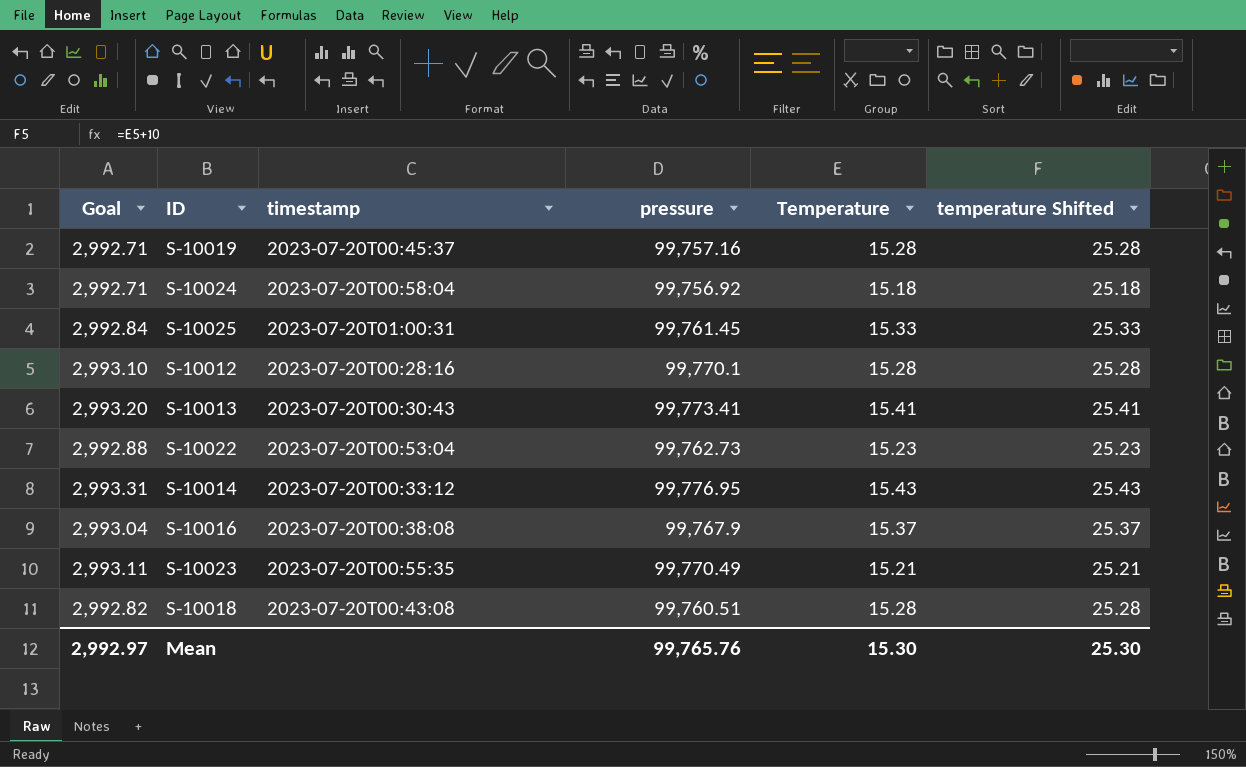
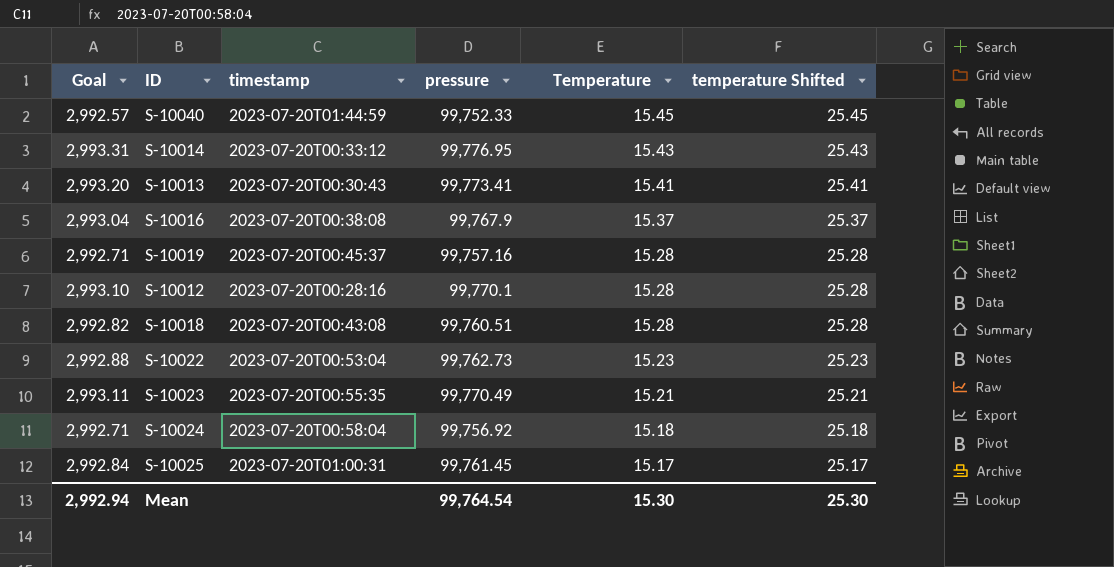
row order: none -> Temperature descending
row S-10040: none -> 2,992.57 | 2023-07-20T01:44:59 | 99,752.33 | 15.45 | 25.45
S-10025 | Temperature: 15.33 -> 15.17
S-10025 | temperature Shifted: 25.33 -> 25.17
Mean | Goal: 2,992.97 -> 2,992.94
Mean | pressure: 99,765.76 -> 99,764.54

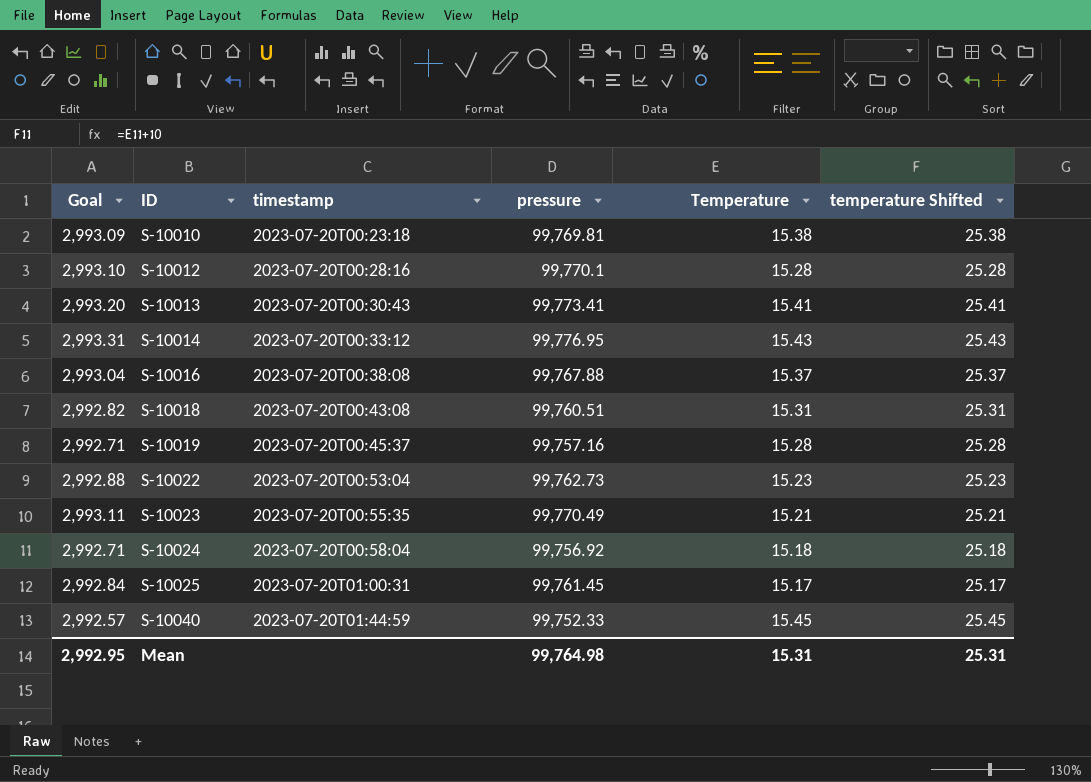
row order: Temperature descending -> ID ascending
row S-10010: none -> 2,993.09 | 2023-07-20T00:23:18 | 99,769.81 | 15.38 | 25.38
S-10016 | pressure: 99,767.9 -> 99,767.88
S-10018 | Temperature: 15.28 -> 15.31
S-10018 | temperature Shifted: 25.28 -> 25.31
Mean | Goal: 2,992.94 -> 2,992.95
Mean | pressure: 99,764.54 -> 99,764.98
Mean | Temperature: 15.30 -> 15.31
Mean | temperature Shifted: 25.30 -> 25.31

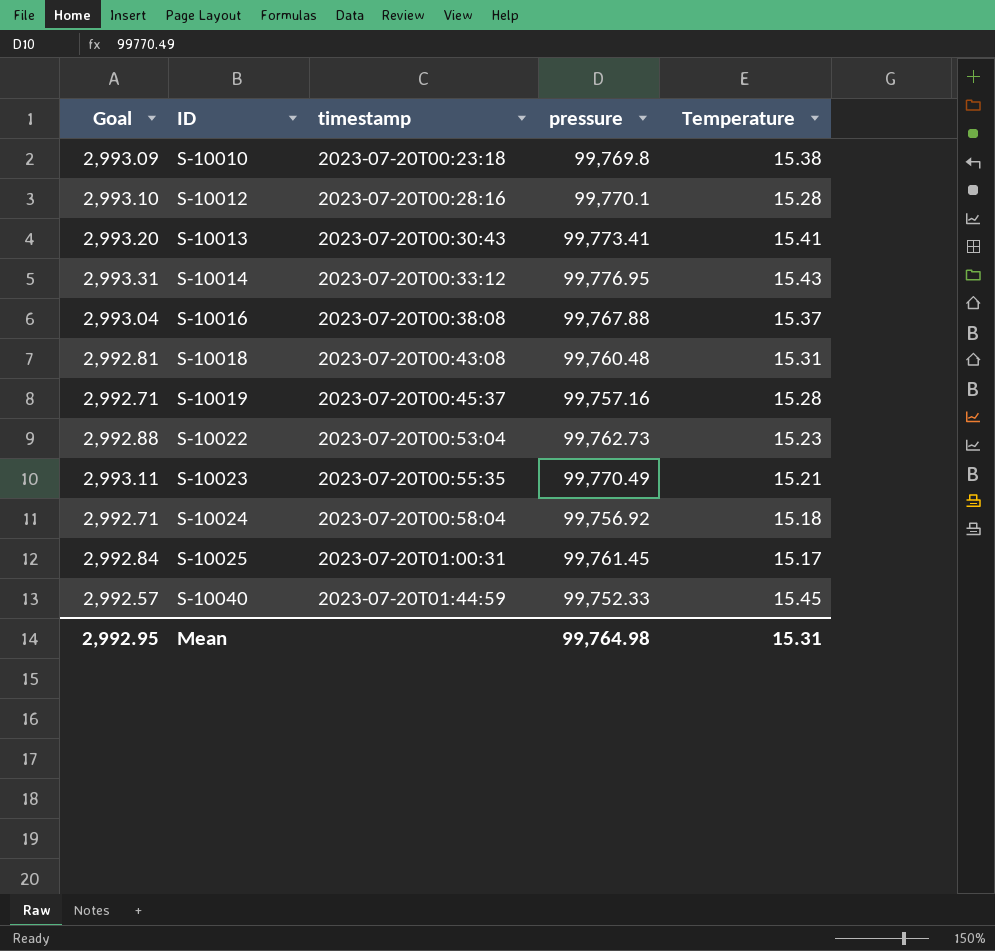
column temperature Shifted | formula: [Temperature] + 10 -> none
S-10010 | pressure: 99,769.81 -> 99,769.8
S-10018 | Goal: 2,992.82 -> 2,992.81
S-10018 | pressure: 99,760.51 -> 99,760.48

